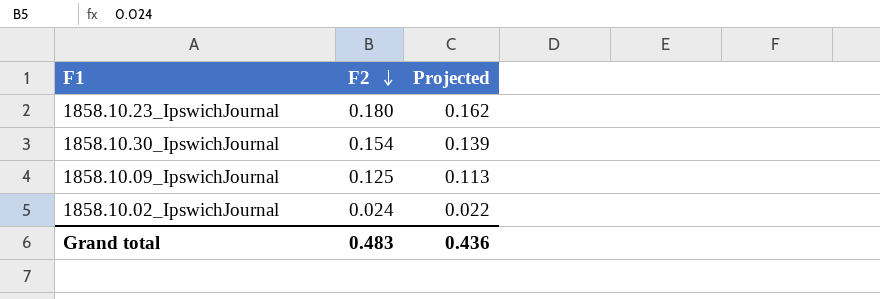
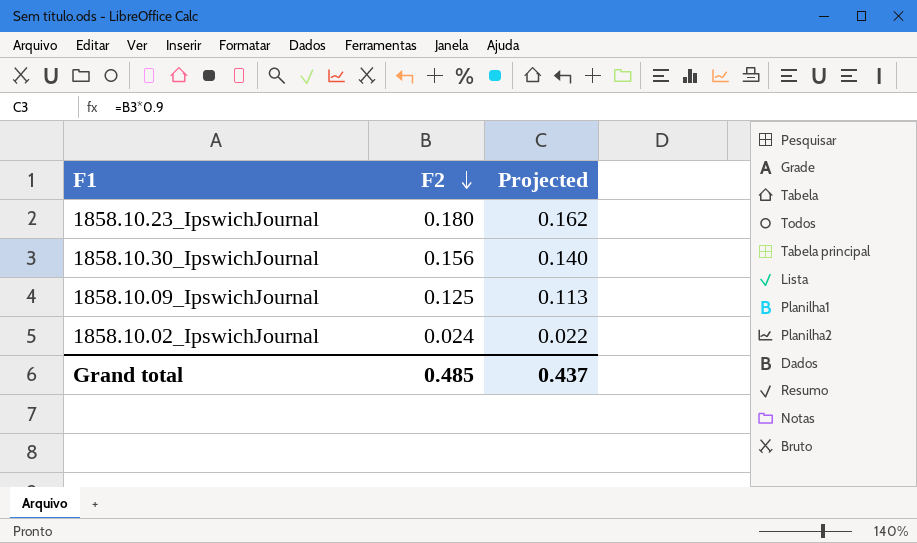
1858.10.30_IpswichJournal | F2: 0.154 -> 0.156
1858.10.30_IpswichJournal | Projected: 0.139 -> 0.140
Grand total | F2: 0.483 -> 0.485
Grand total | Projected: 0.436 -> 0.437

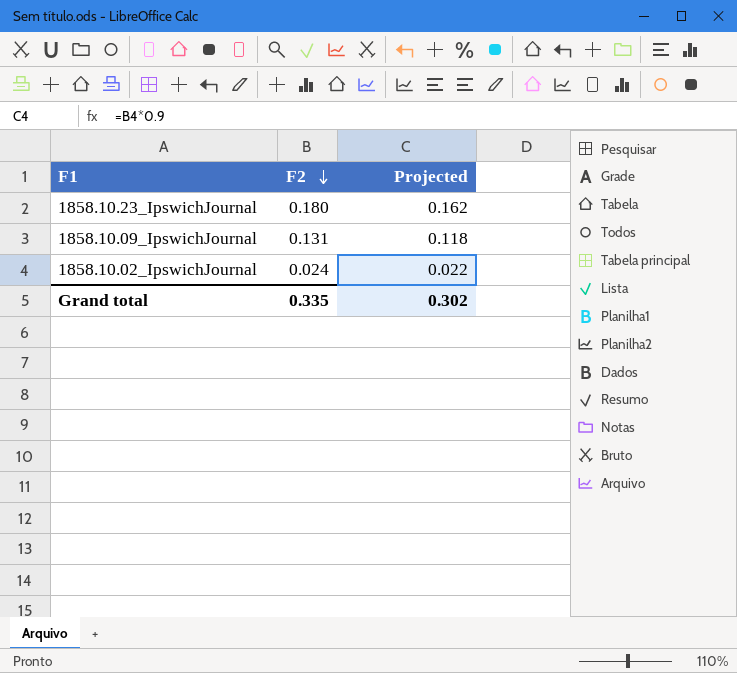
row 1858.10.30_IpswichJournal: 0.156 | 0.140 -> none
1858.10.09_IpswichJournal | F2: 0.125 -> 0.131
1858.10.09_IpswichJournal | Projected: 0.113 -> 0.118
Grand total | F2: 0.485 -> 0.335
Grand total | Projected: 0.437 -> 0.302

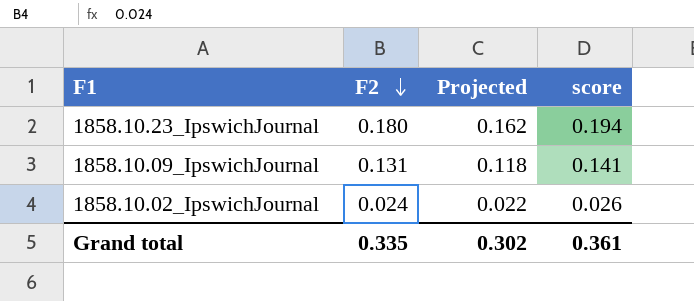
column score | formula: none -> [F2] * 1.08

